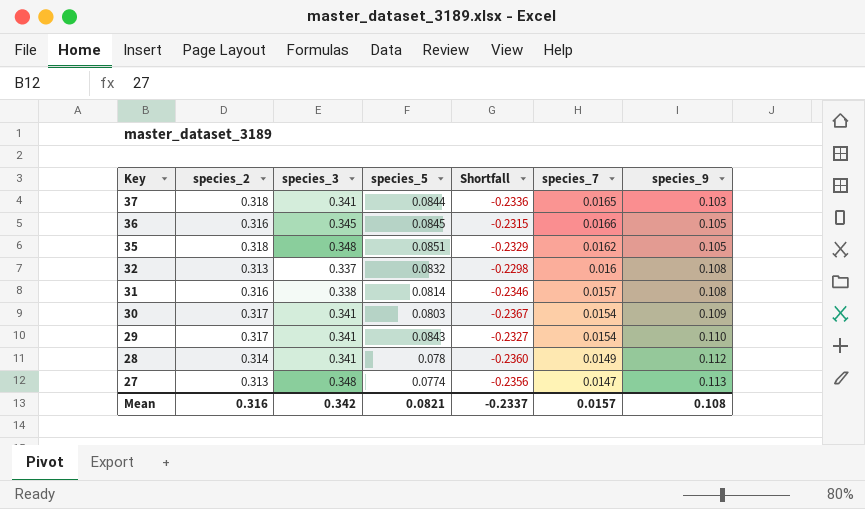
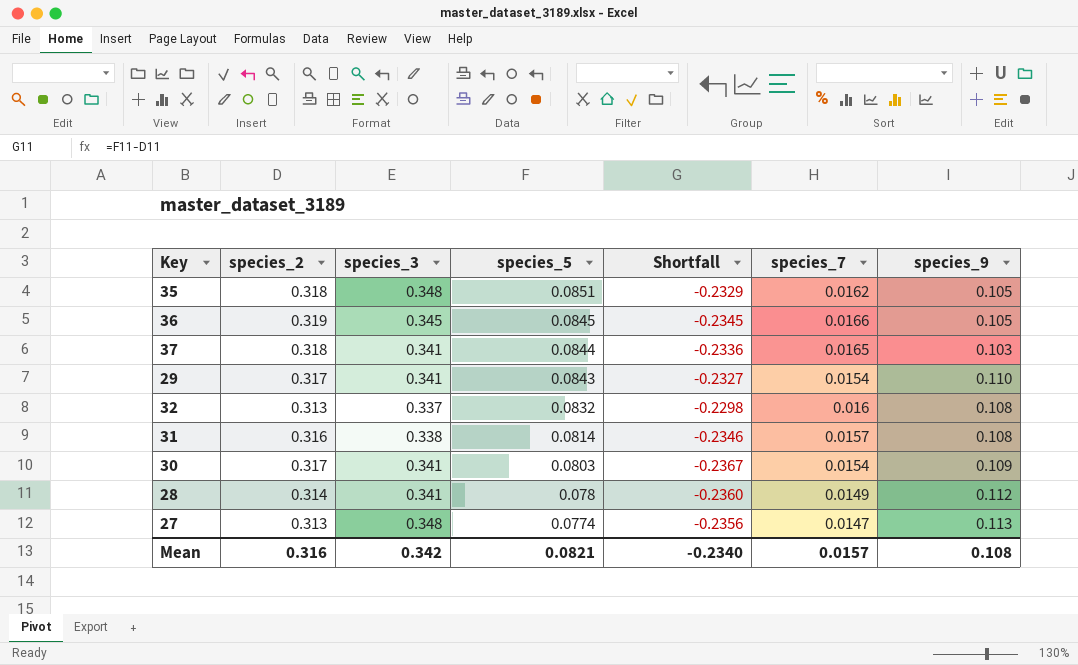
row order: Key descending -> species_5 descending
36 | species_2: 0.316 -> 0.319
36 | Shortfall: -0.2315 -> -0.2345
Mean | Shortfall: -0.2337 -> -0.2340

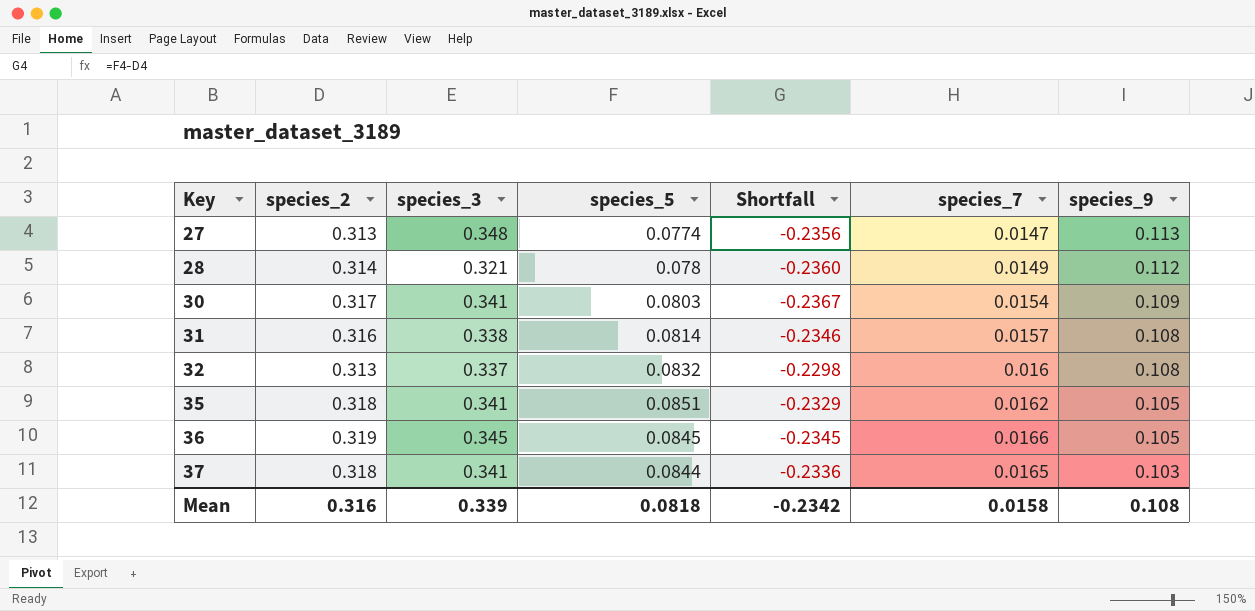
row order: species_5 descending -> Key ascending
row 29: 0.317 | 0.341 | 0.0843 | -0.2327 | 0.0154 | 0.110 -> none
28 | species_3: 0.341 -> 0.321
35 | species_3: 0.348 -> 0.341
Mean | species_3: 0.342 -> 0.339
Mean | species_5: 0.0821 -> 0.0818
Mean | Shortfall: -0.2340 -> -0.2342
Mean | species_7: 0.0157 -> 0.0158

